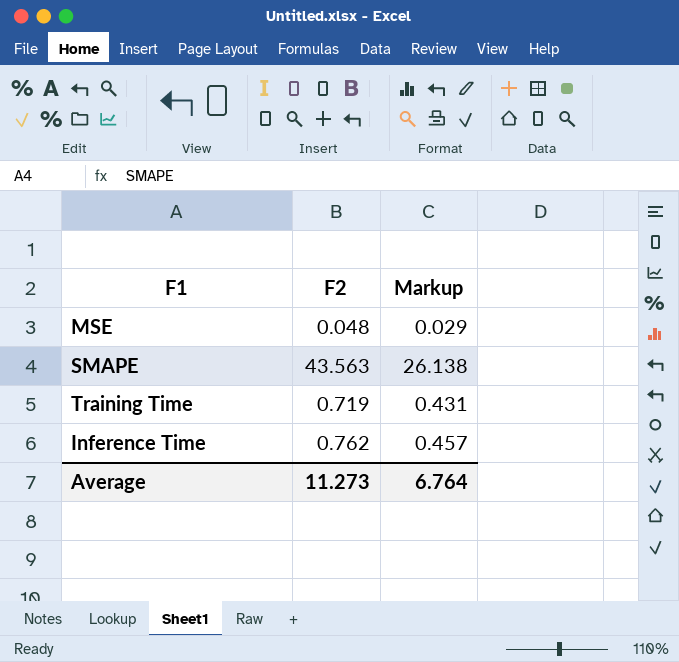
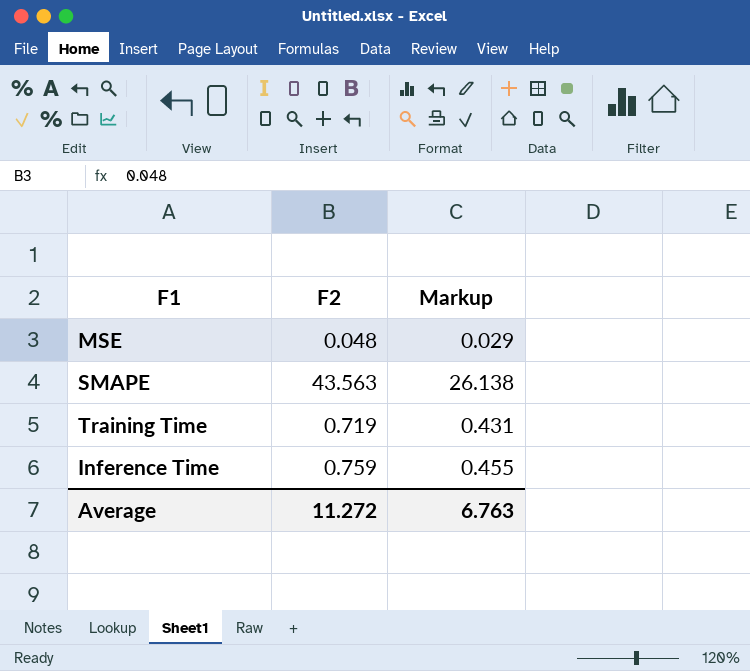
Inference Time | F2: 0.762 -> 0.759
Inference Time | Markup: 0.457 -> 0.455
Average | F2: 11.273 -> 11.272
Average | Markup: 6.764 -> 6.763

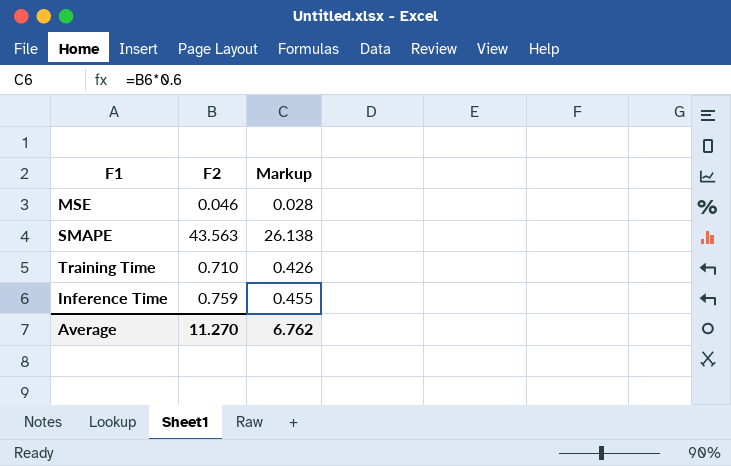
MSE | F2: 0.048 -> 0.046
MSE | Markup: 0.029 -> 0.028
Training Time | F2: 0.719 -> 0.710
Training Time | Markup: 0.431 -> 0.426
Average | F2: 11.272 -> 11.270
Average | Markup: 6.763 -> 6.762

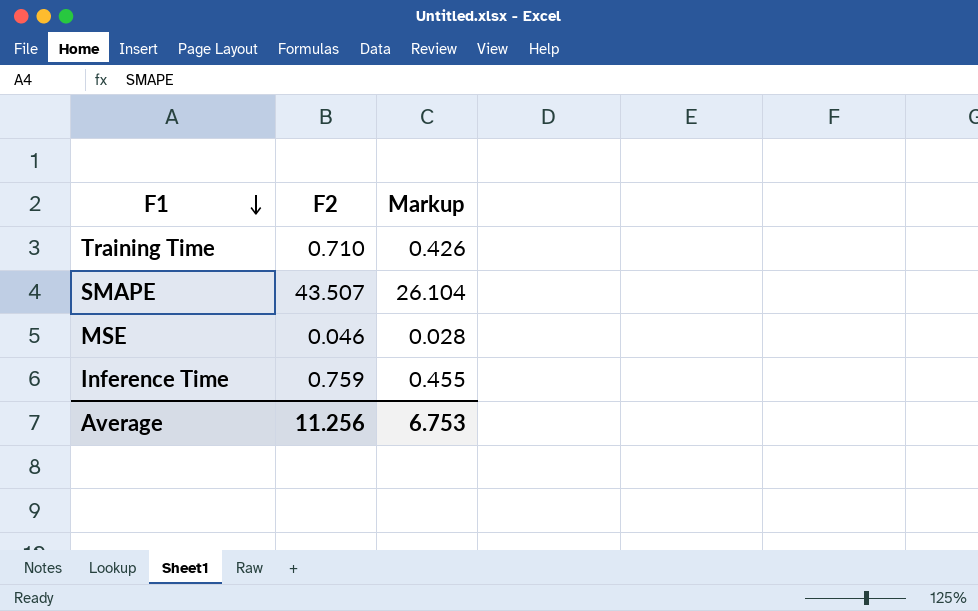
row order: none -> F1 descending
SMAPE | F2: 43.563 -> 43.507
SMAPE | Markup: 26.138 -> 26.104
Average | F2: 11.270 -> 11.256
Average | Markup: 6.762 -> 6.753

